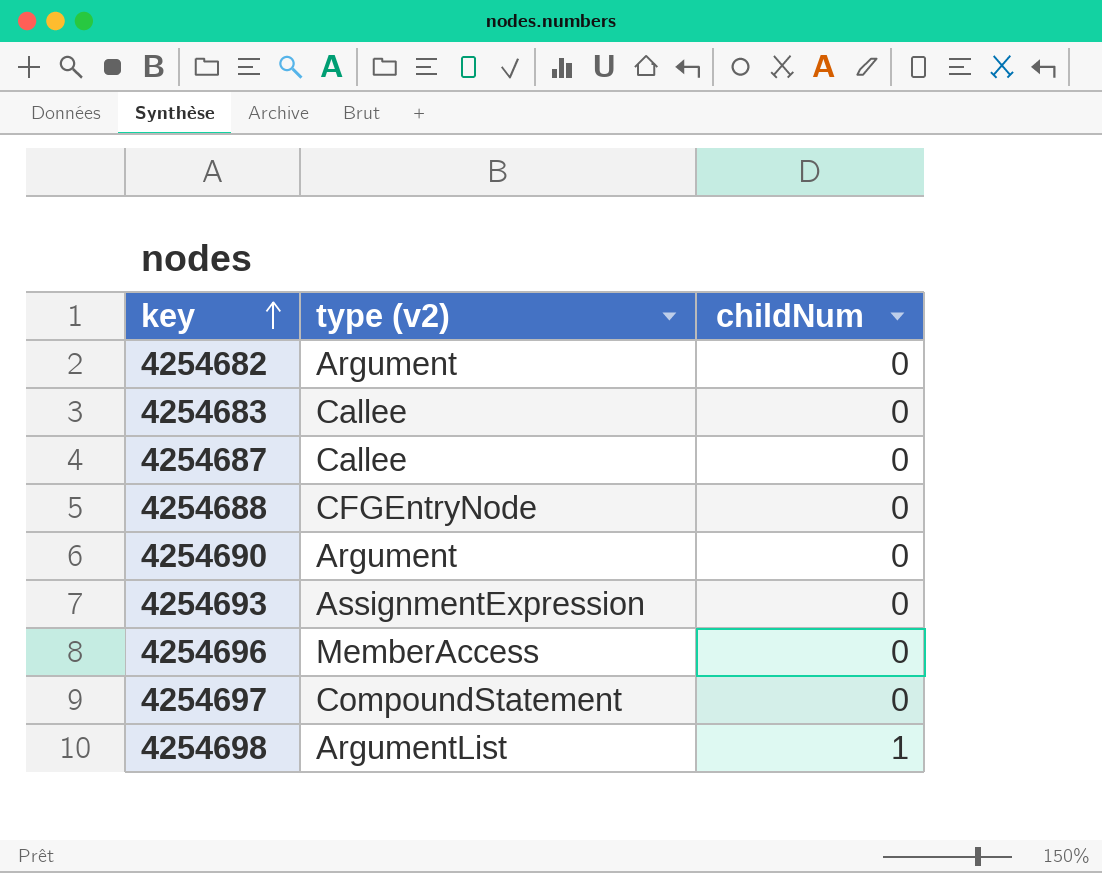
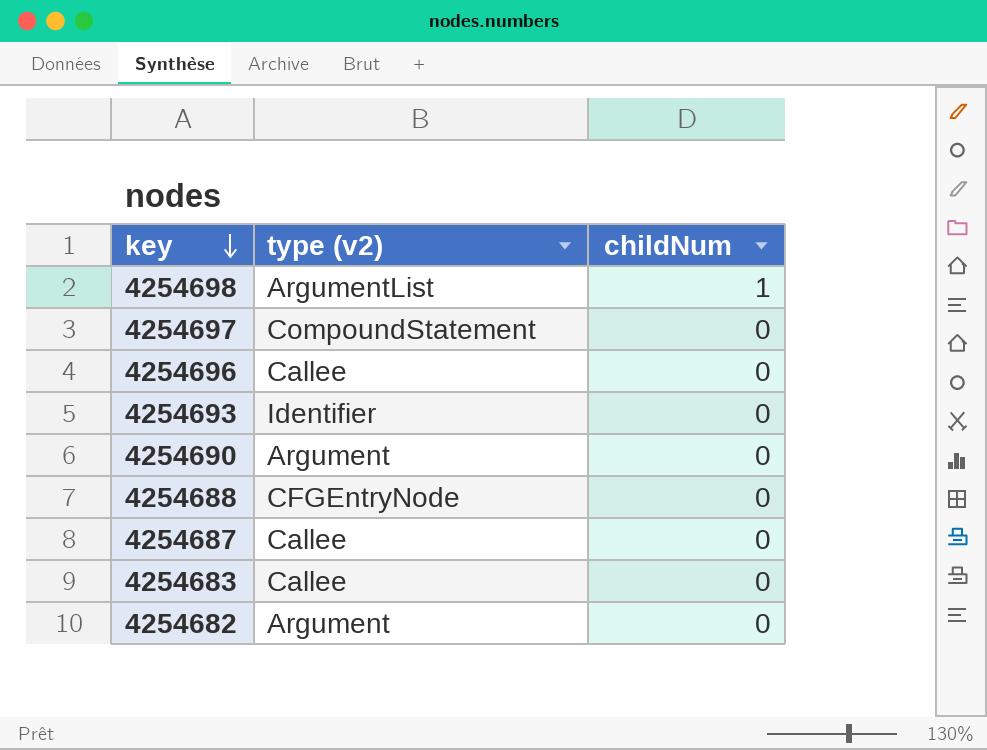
row order: key ascending -> key descending
4254696 | type (v2): MemberAccess -> Callee
4254693 | type (v2): AssignmentExpression -> Identifier

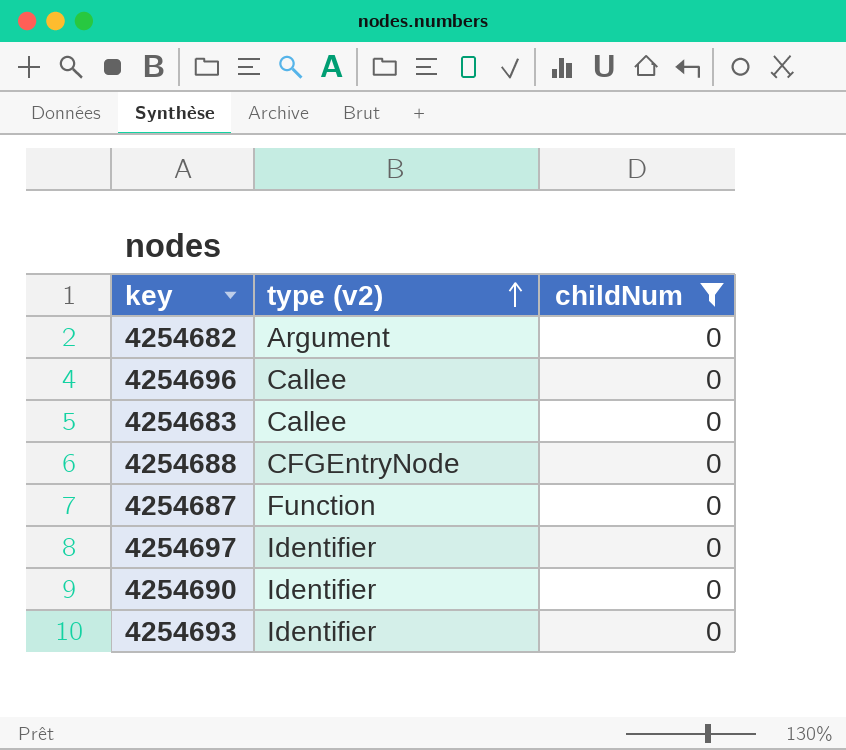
filter: none -> childNum = 0
row order: key descending -> type (v2) ascending
4254687 | type (v2): Callee -> Function
4254697 | type (v2): CompoundStatement -> Identifier
4254690 | type (v2): Argument -> Identifier

